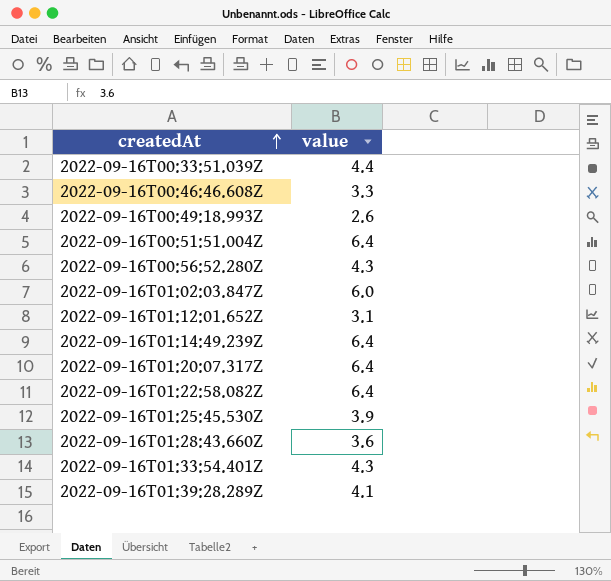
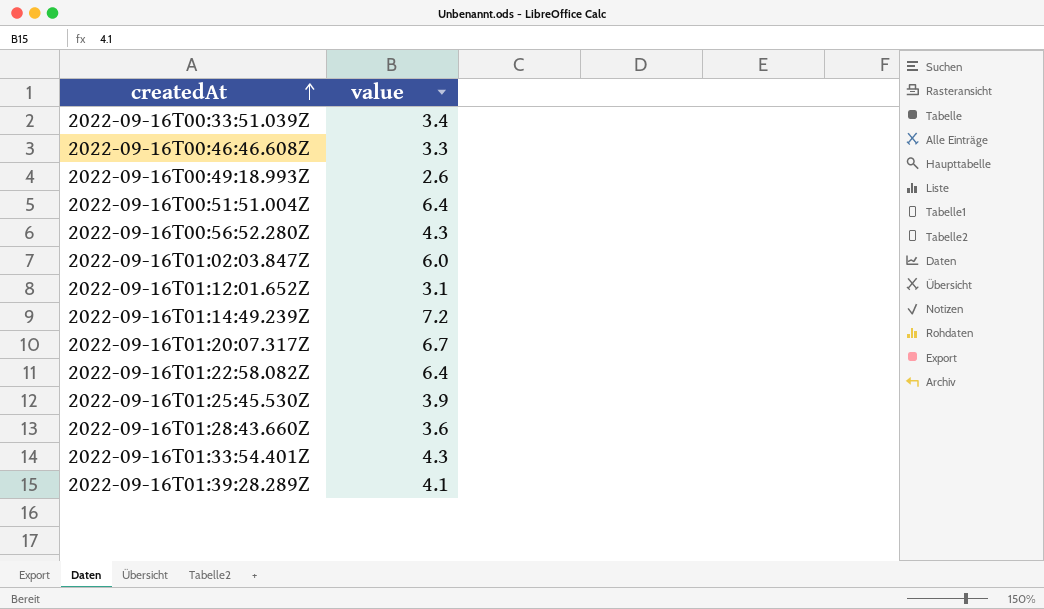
2022-09-16T00:33:51.039Z | value: 4.4 -> 3.4
2022-09-16T01:14:49.239Z | value: 6.4 -> 7.2
2022-09-16T01:20:07.317Z | value: 6.4 -> 6.7

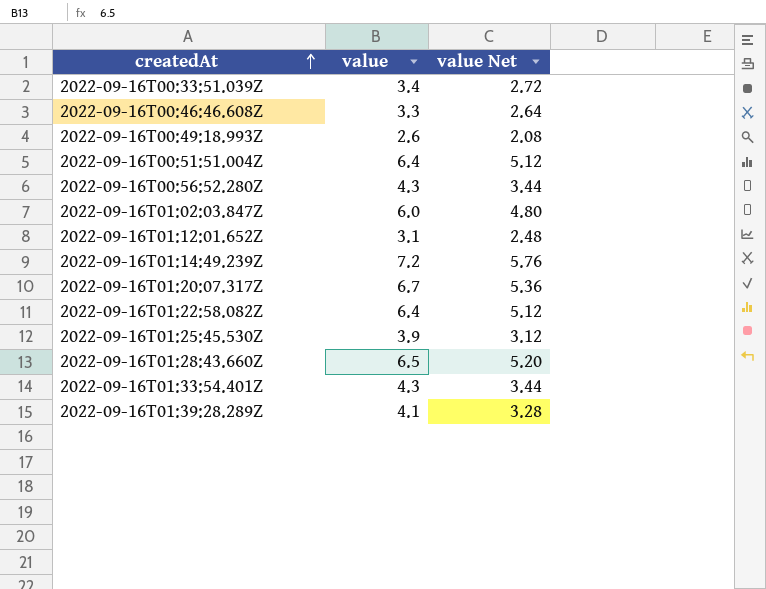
column value Net | formula: none -> [value] * 0.8
2022-09-16T01:28:43.660Z | value: 3.6 -> 6.5

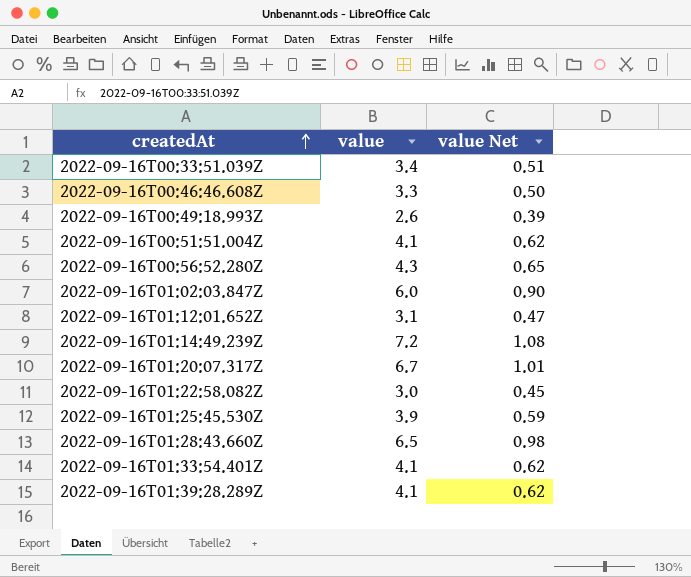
column value Net | formula: [value] * 0.8 -> [value] * 0.15
2022-09-16T00:51:51.004Z | value: 6.4 -> 4.1
2022-09-16T01:22:58.082Z | value: 6.4 -> 3.0
2022-09-16T01:33:54.401Z | value: 4.3 -> 4.1

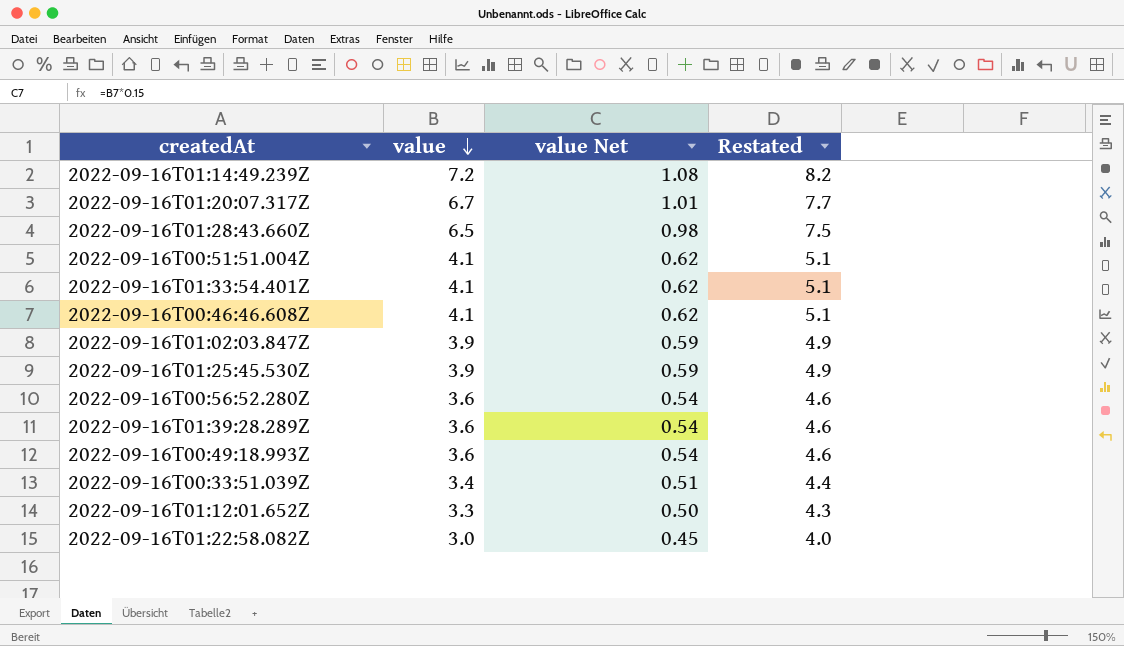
row order: createdAt ascending -> value descending
column Restated | formula: none -> [value] + 1
2022-09-16T00:46:46.608Z | value: 3.3 -> 4.1
2022-09-16T00:46:46.608Z | value Net: 0.50 -> 0.62
2022-09-16T01:02:03.847Z | value: 6.0 -> 3.9
2022-09-16T01:02:03.847Z | value Net: 0.90 -> 0.59
2022-09-16T00:56:52.280Z | value: 4.3 -> 3.6
2022-09-16T00:56:52.280Z | value Net: 0.65 -> 0.54
2022-09-16T01:39:28.289Z | value: 4.1 -> 3.6
2022-09-16T01:39:28.289Z | value Net: 0.62 -> 0.54
2022-09-16T00:49:18.993Z | value: 2.6 -> 3.6
2022-09-16T00:49:18.993Z | value Net: 0.39 -> 0.54
2022-09-16T01:12:01.652Z | value: 3.1 -> 3.3
2022-09-16T01:12:01.652Z | value Net: 0.47 -> 0.50

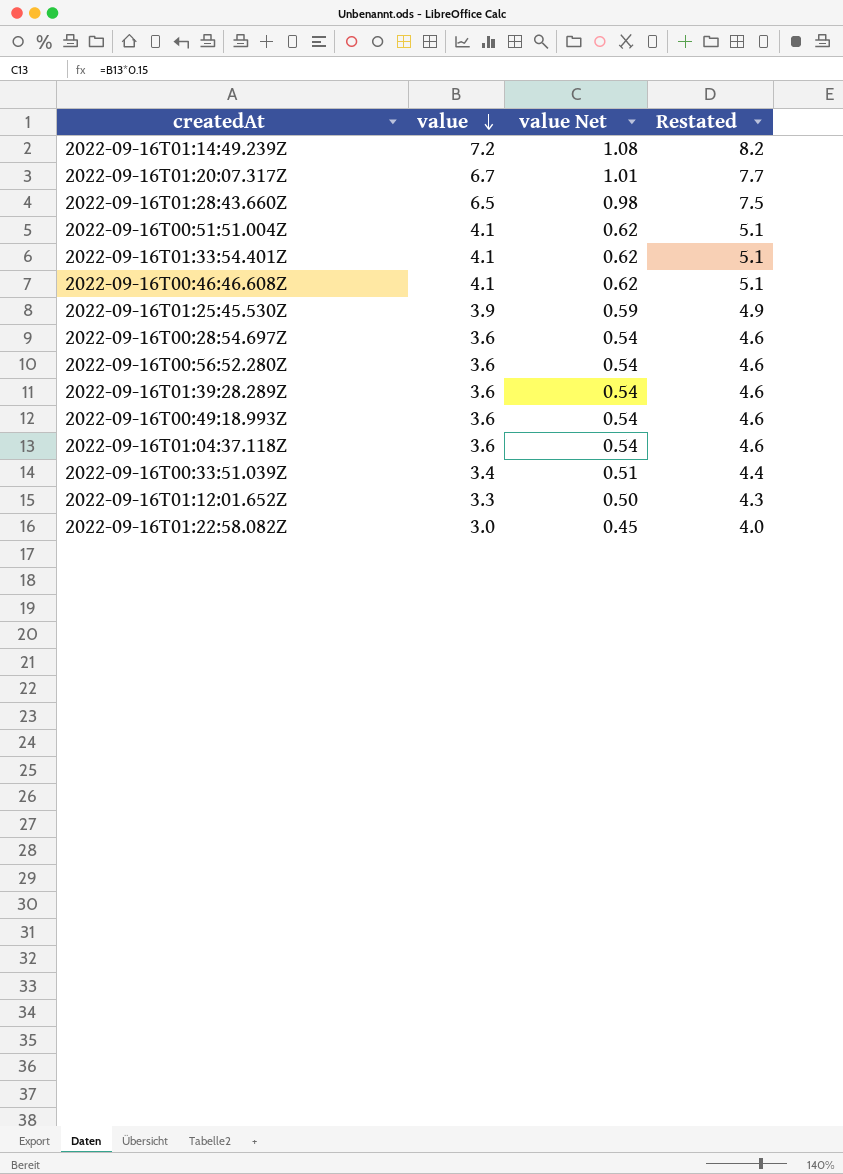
row 2022-09-16T01:02:03.847Z: 3.9 | 0.59 | 4.9 -> none
row 2022-09-16T00:28:54.697Z: none -> 3.6 | 0.54 | 4.6
row 2022-09-16T01:04:37.118Z: none -> 3.6 | 0.54 | 4.6

